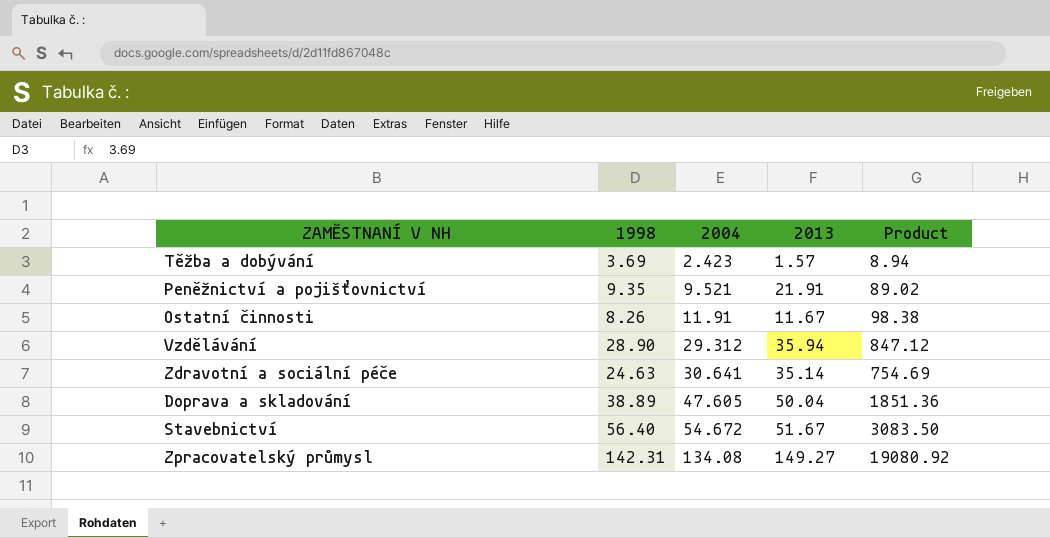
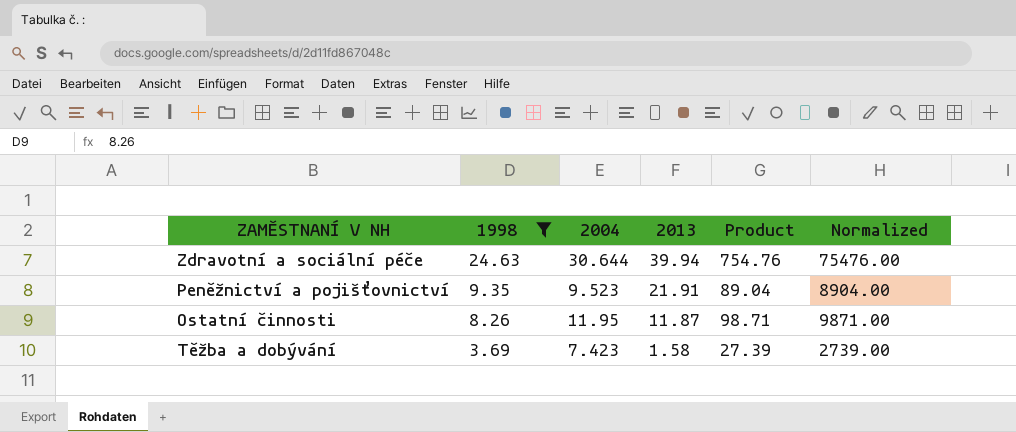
filter: none -> 1998 <= 24.63
row order: 2004 ascending -> 1998 descending
column Normalized | formula: none -> [Product] * 100
Zdravotní a sociální péče | 2004: 30.641 -> 30.644
Zdravotní a sociální péče | 2013: 35.14 -> 39.94
Zdravotní a sociální péče | Product: 754.69 -> 754.76
Peněžnictví a pojišťovnictví | 2004: 9.521 -> 9.523
Peněžnictví a pojišťovnictví | Product: 89.02 -> 89.04
Ostatní činnosti | 2004: 11.91 -> 11.95
Ostatní činnosti | 2013: 11.67 -> 11.87
Ostatní činnosti | Product: 98.38 -> 98.71
Těžba a dobývání | 2004: 2.423 -> 7.423
Těžba a dobývání | 2013: 1.57 -> 1.58
Těžba a dobývání | Product: 8.94 -> 27.39

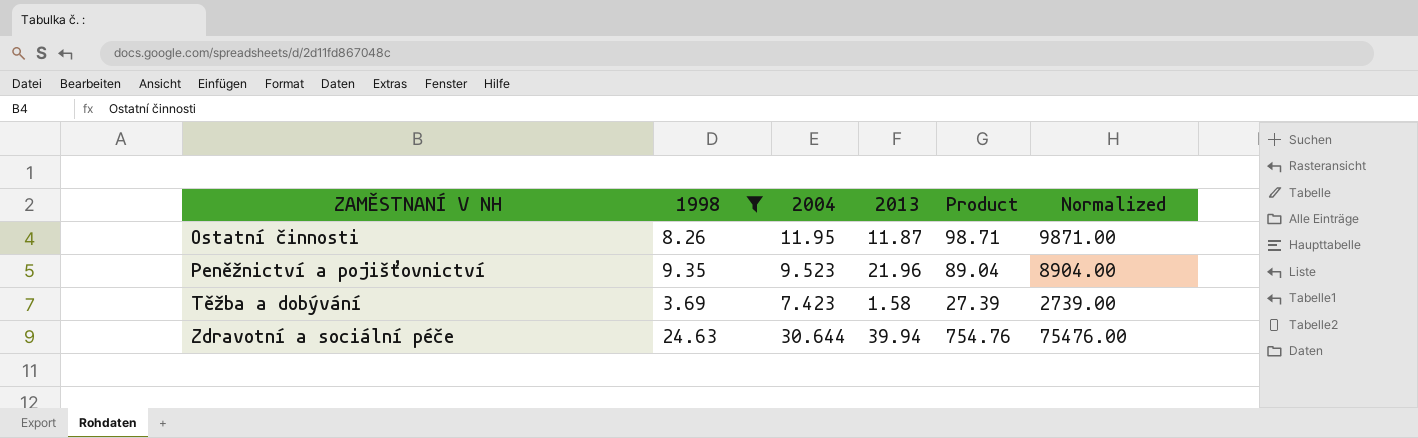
row order: 1998 descending -> ZAMĚSTNANÍ V NH ascending
Peněžnictví a pojišťovnictví | 2013: 21.91 -> 21.96

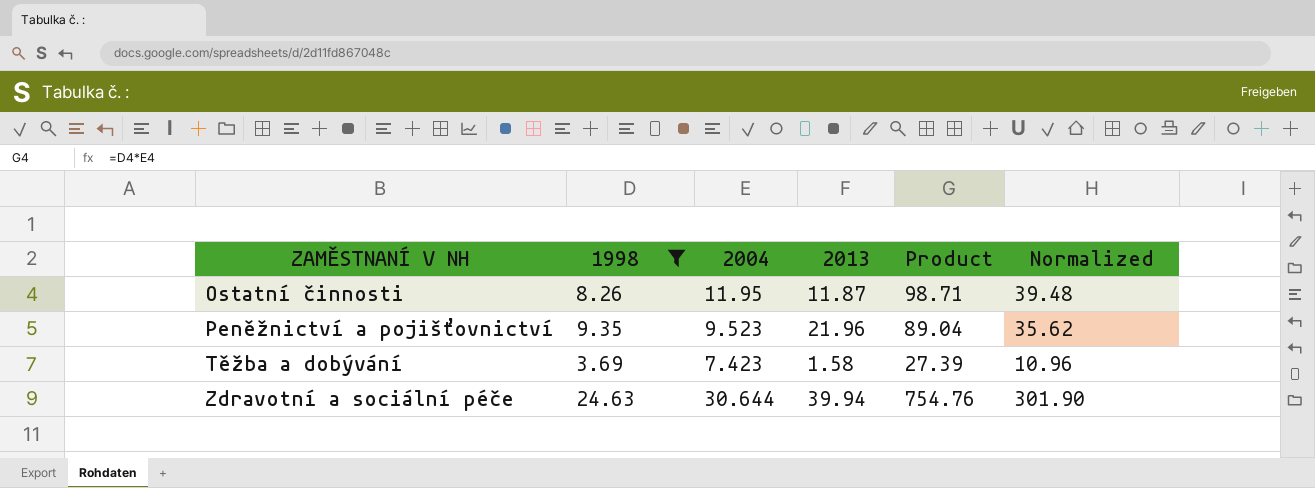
column Normalized | formula: [Product] * 100 -> [Product] * 0.4

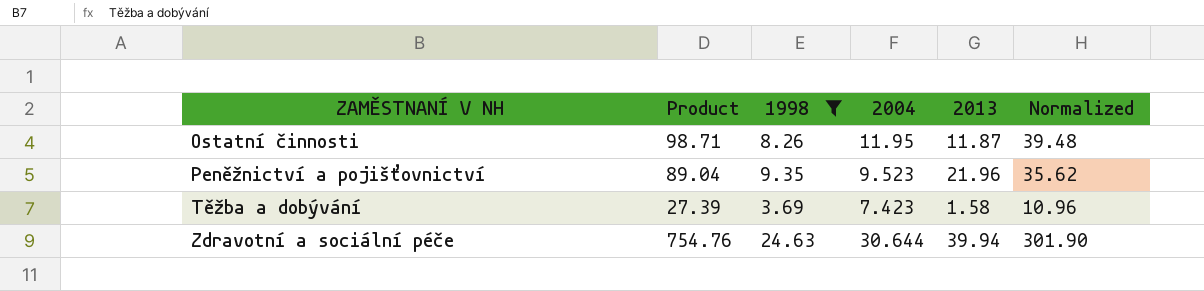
column Product | position: 5 -> 2

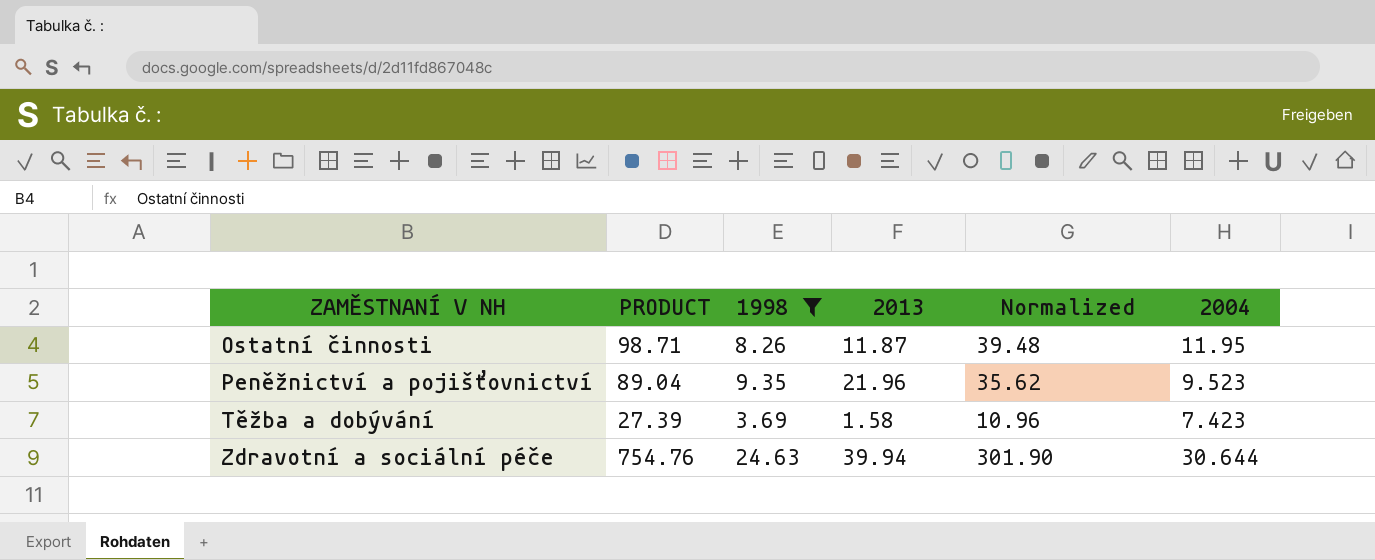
column name: Product -> PRODUCT
column 2004 | position: 4 -> 6

